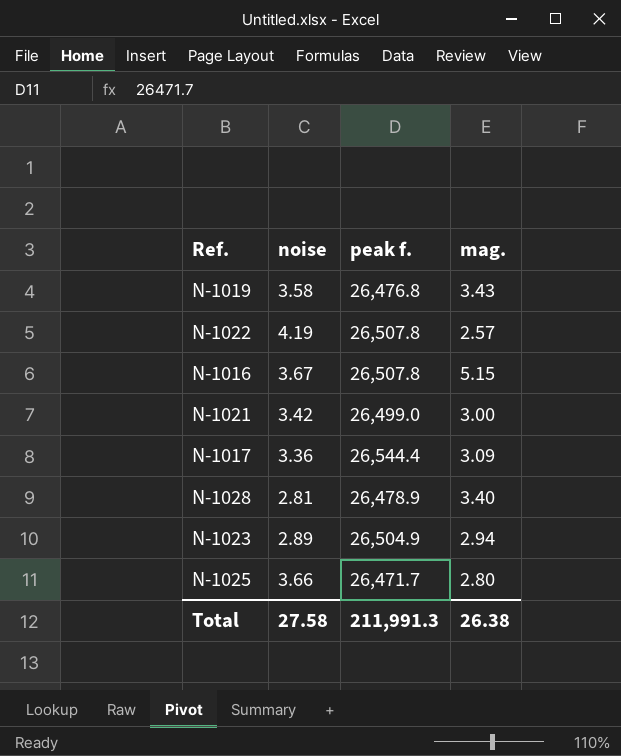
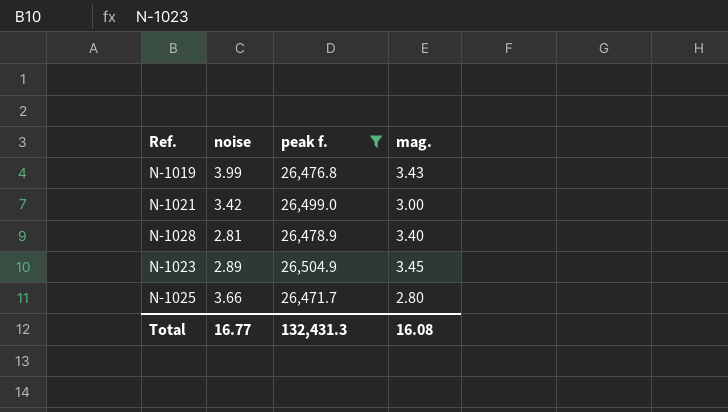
filter: none -> peak f. <= 26,504.9
N-1019 | noise: 3.58 -> 3.99
N-1023 | mag.: 2.94 -> 3.45
Total | noise: 27.58 -> 16.77
Total | peak f.: 211,991.3 -> 132,431.3
Total | mag.: 26.38 -> 16.08

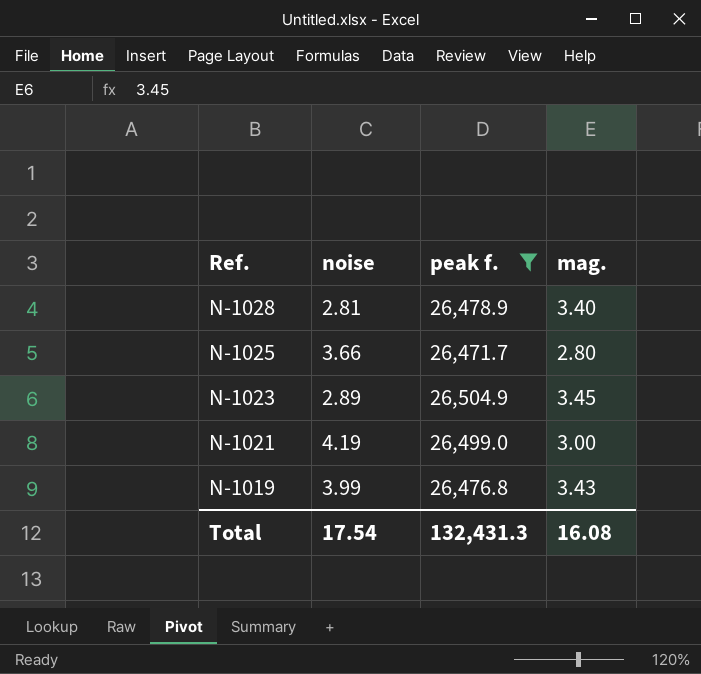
row order: none -> Ref. descending
N-1021 | noise: 3.42 -> 4.19
Total | noise: 16.77 -> 17.54

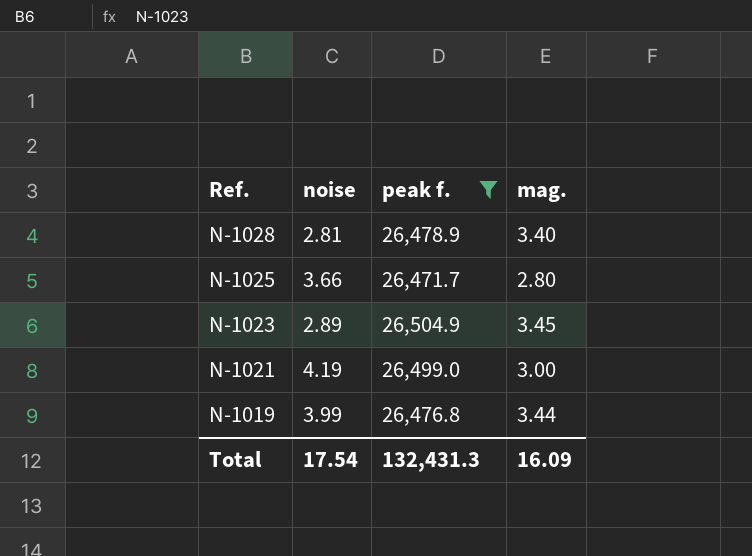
N-1019 | mag.: 3.43 -> 3.44
Total | mag.: 16.08 -> 16.09

